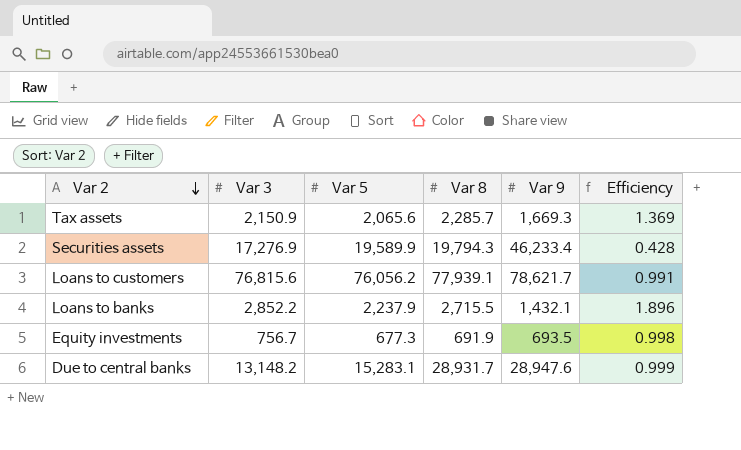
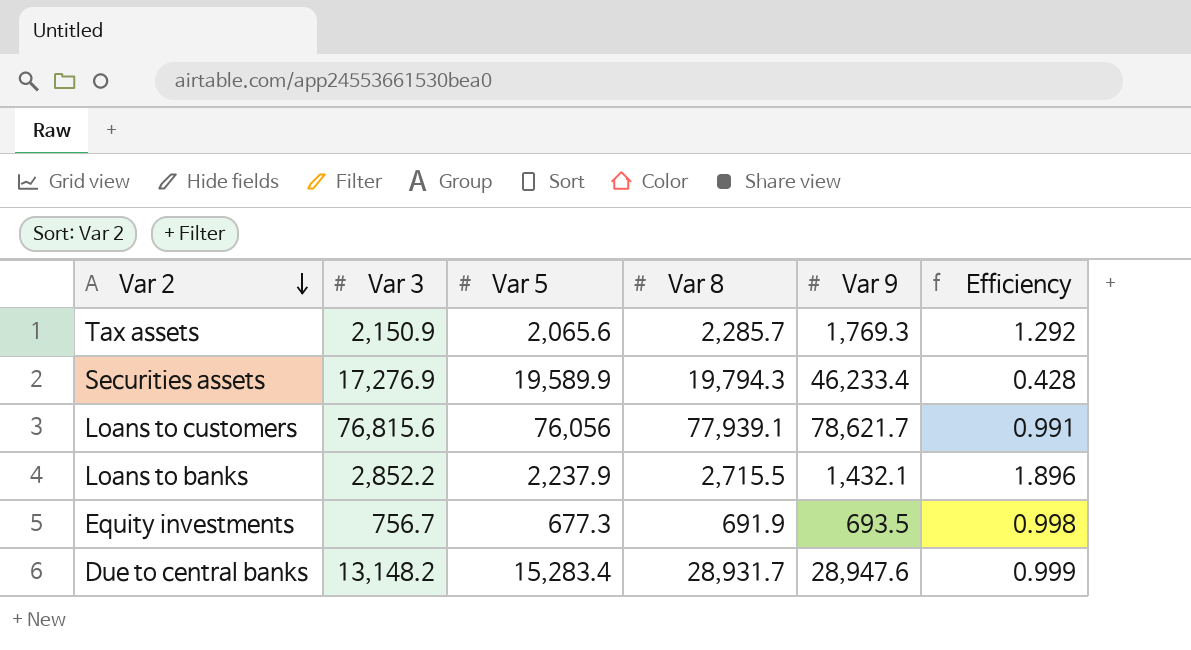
Tax assets | Var 9: 1,669.3 -> 1,769.3
Tax assets | Efficiency: 1.369 -> 1.292
Loans to customers | Var 5: 76,056.2 -> 76,056
Due to central banks | Var 5: 15,283.1 -> 15,283.4

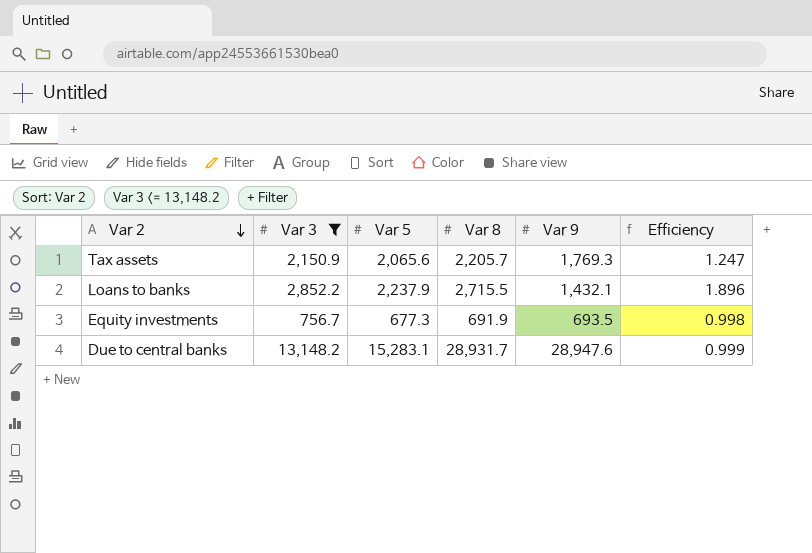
filter: none -> Var 3 <= 13,148.2
Tax assets | Var 8: 2,285.7 -> 2,205.7
Tax assets | Efficiency: 1.292 -> 1.247
Due to central banks | Var 5: 15,283.4 -> 15,283.1

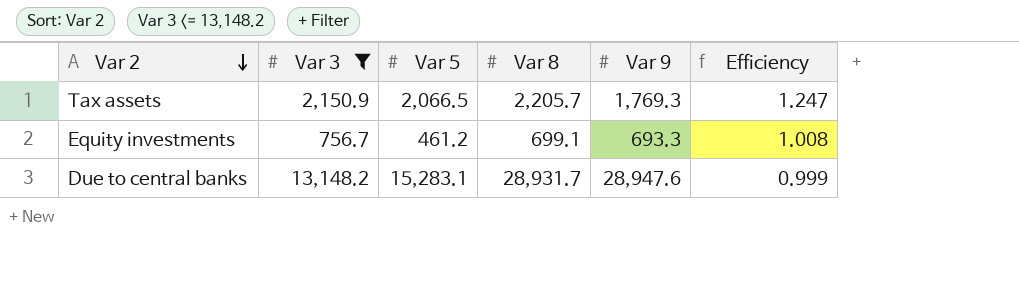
row Loans to banks: 2,852.2 | 2,237.9 | 2,715.5 | 1,432.1 | 1.896 -> none
Tax assets | Var 5: 2,065.6 -> 2,066.5
Equity investments | Var 5: 677.3 -> 461.2
Equity investments | Var 8: 691.9 -> 699.1
Equity investments | Var 9: 693.5 -> 693.3
Equity investments | Efficiency: 0.998 -> 1.008

